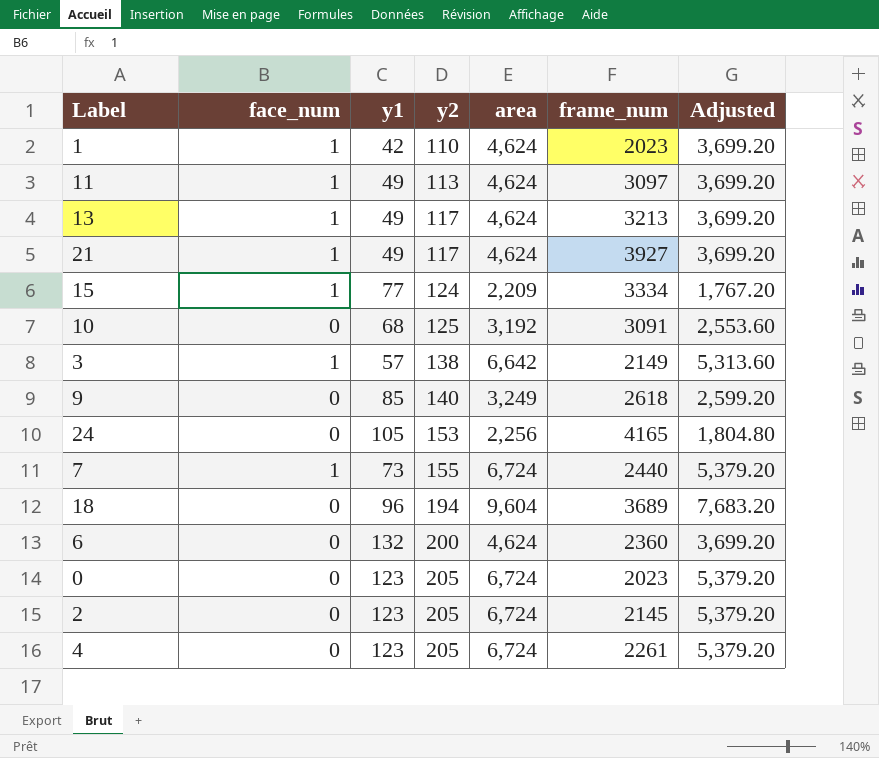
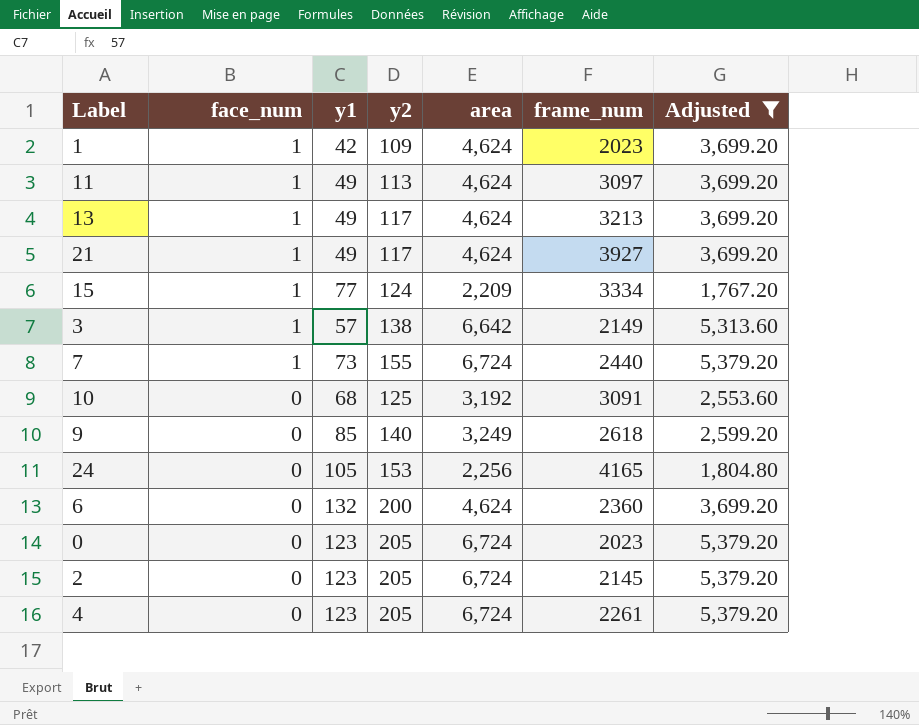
filter: none -> Adjusted != 7,683.20
row order: y2 ascending -> face_num descending
1 | y2: 110 -> 109

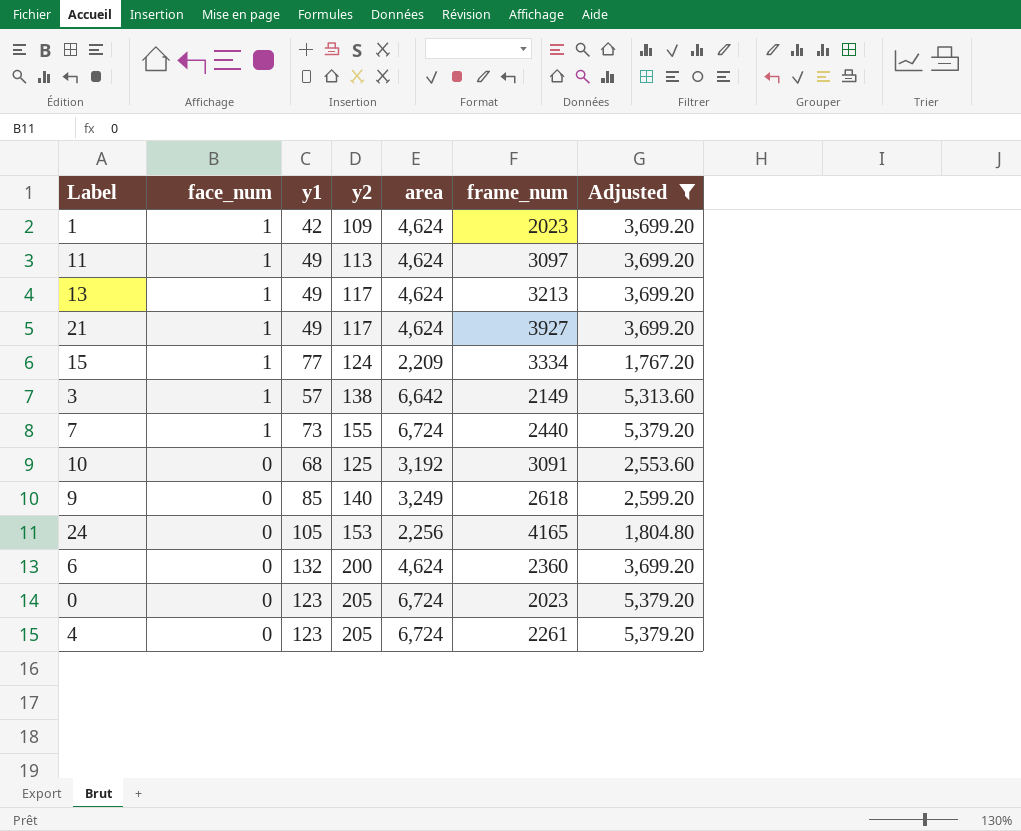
row 2: 0 | 123 | 205 | 6,724 | 2145 | 5,379.20 -> none

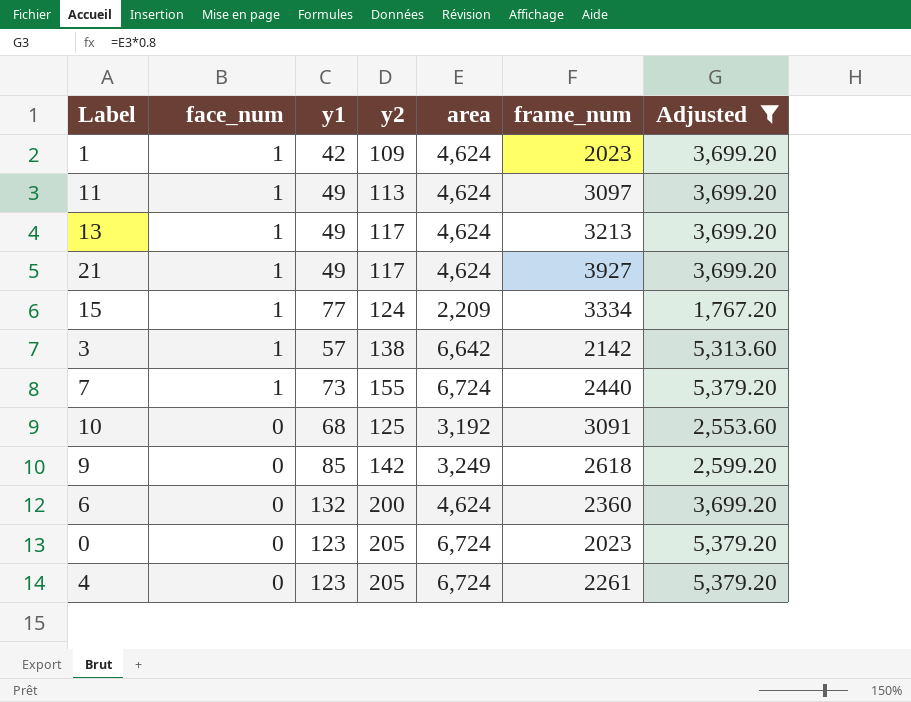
row 24: 0 | 105 | 153 | 2,256 | 4165 | 1,804.80 -> none
3 | frame_num: 2149 -> 2142
9 | y2: 140 -> 142

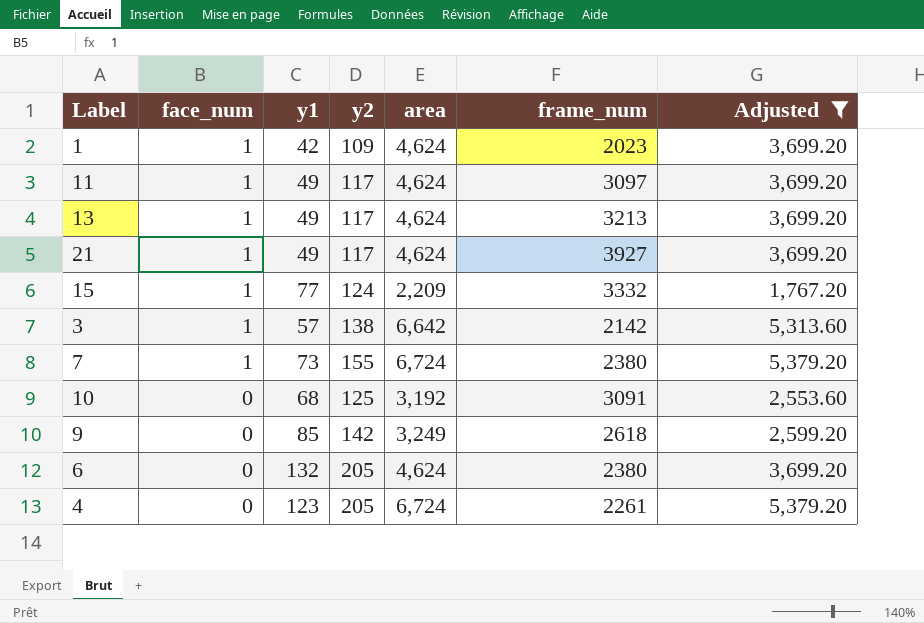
row 0: 0 | 123 | 205 | 6,724 | 2023 | 5,379.20 -> none
11 | y2: 113 -> 117
15 | frame_num: 3334 -> 3332
7 | frame_num: 2440 -> 2380
6 | y2: 200 -> 205
6 | frame_num: 2360 -> 2380

